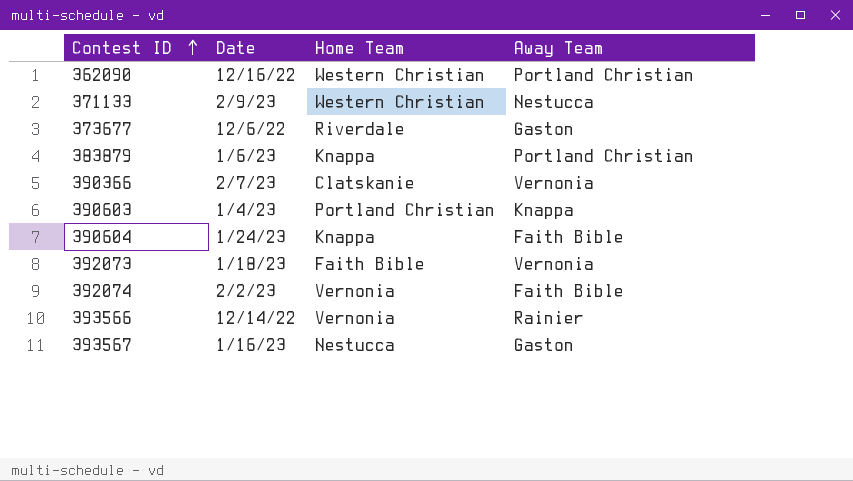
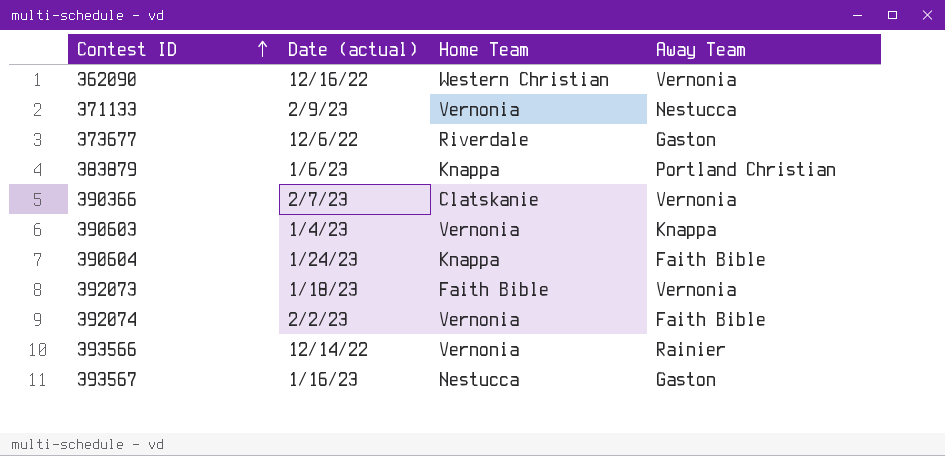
column name: Date -> Date (actual)
362090 | Away Team: Portland Christian -> Vernonia
371133 | Home Team: Western Christian -> Vernonia
390603 | Home Team: Portland Christian -> Vernonia

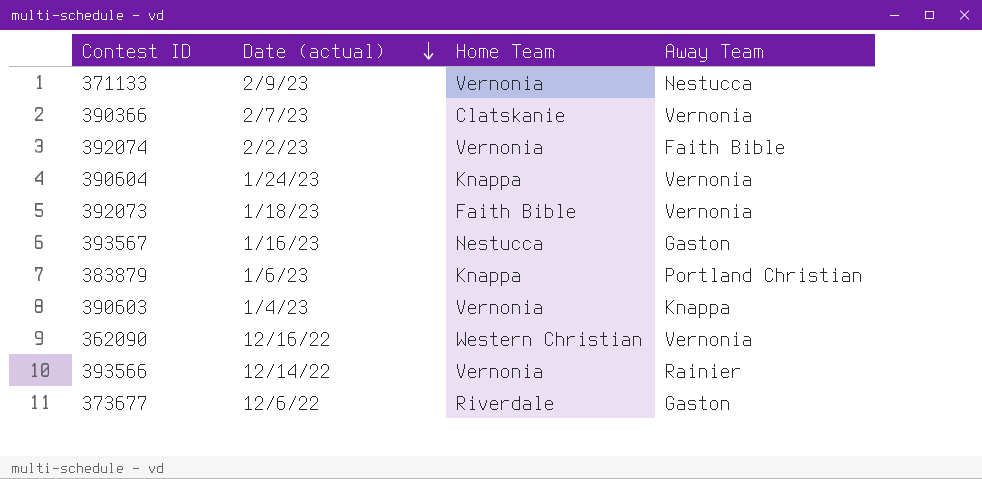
row order: Contest ID ascending -> Date (actual) descending
390604 | Away Team: Faith Bible -> Vernonia

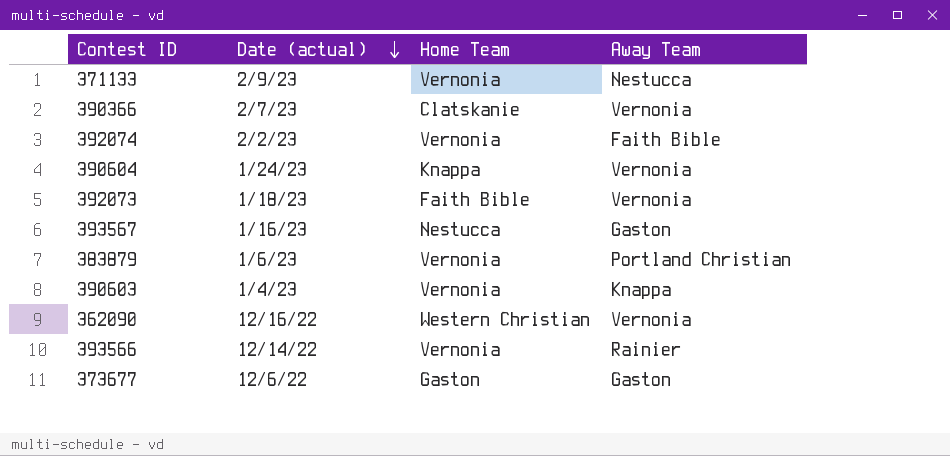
383879 | Home Team: Knappa -> Vernonia
373677 | Home Team: Riverdale -> Gaston

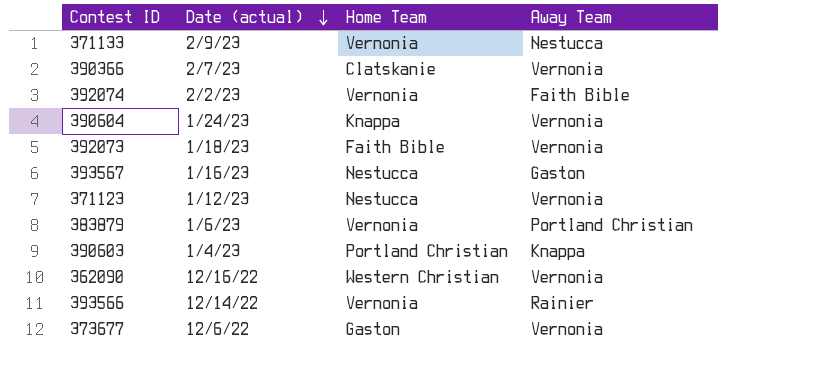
row 371123: none -> 1/12/23 | Nestucca | Vernonia
390603 | Home Team: Vernonia -> Portland Christian
373677 | Away Team: Gaston -> Vernonia

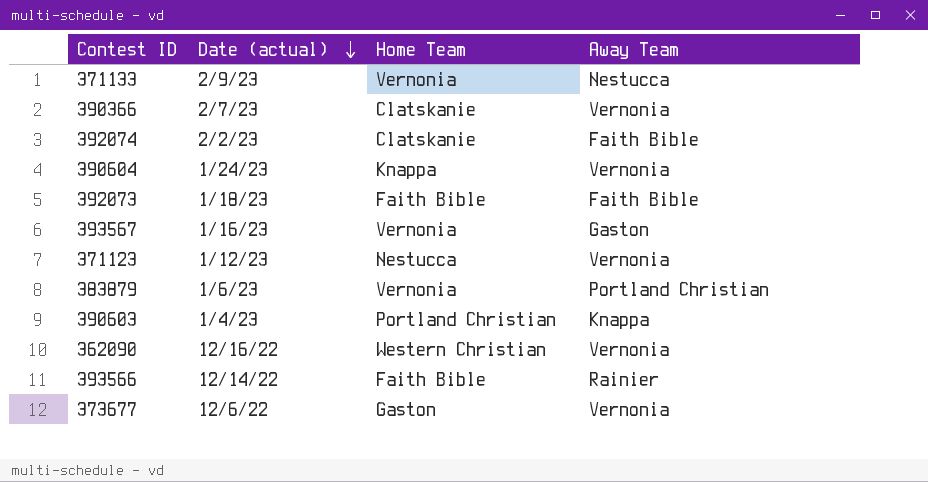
392074 | Home Team: Vernonia -> Clatskanie
392073 | Away Team: Vernonia -> Faith Bible
393567 | Home Team: Nestucca -> Vernonia
393566 | Home Team: Vernonia -> Faith Bible

